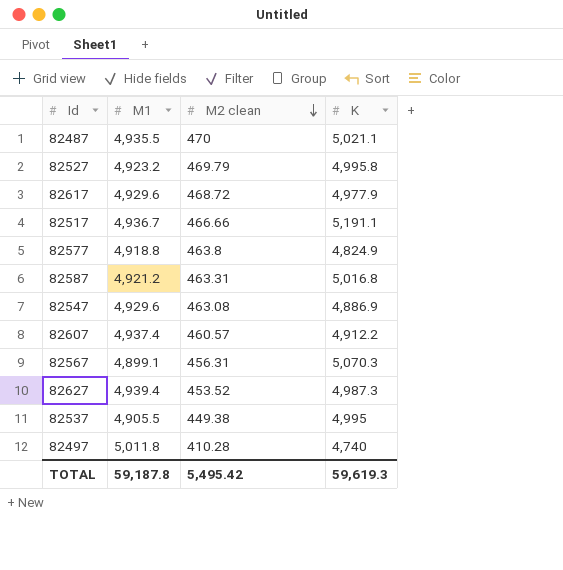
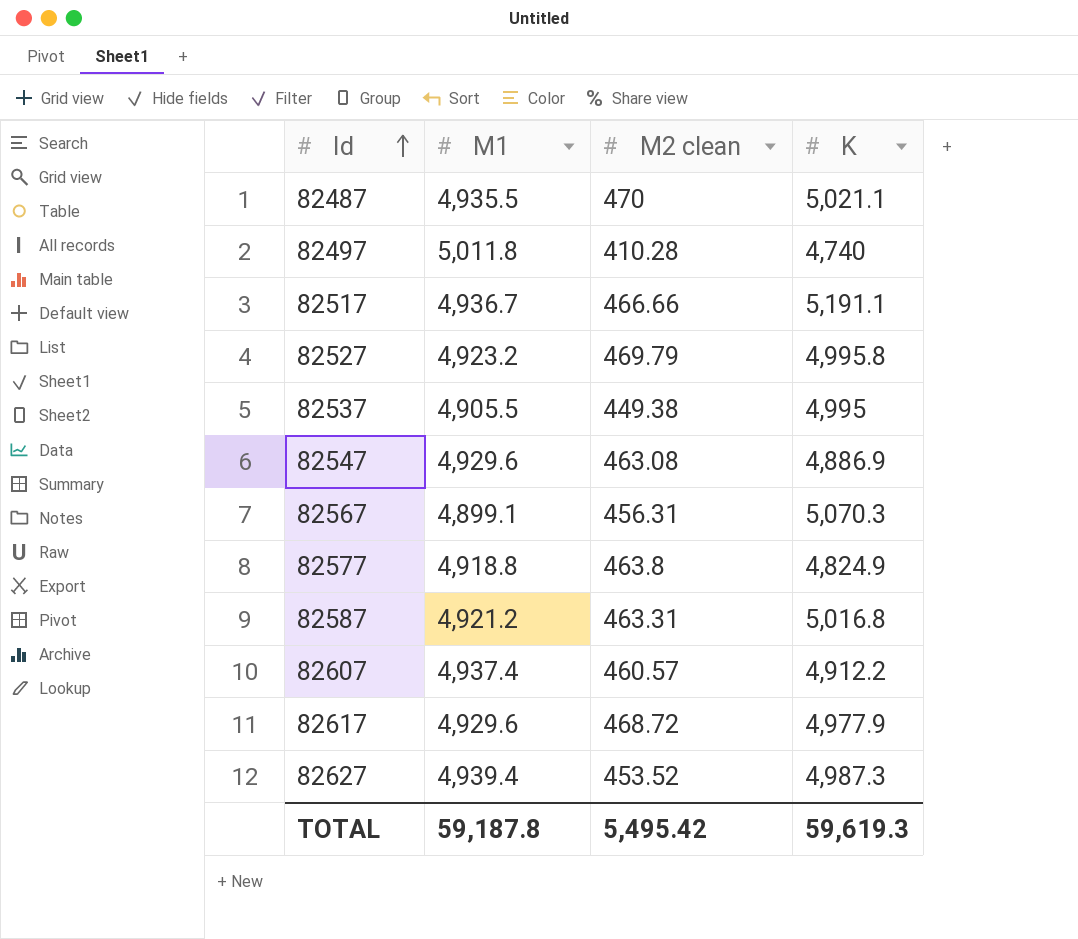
row order: M2 clean descending -> Id ascending

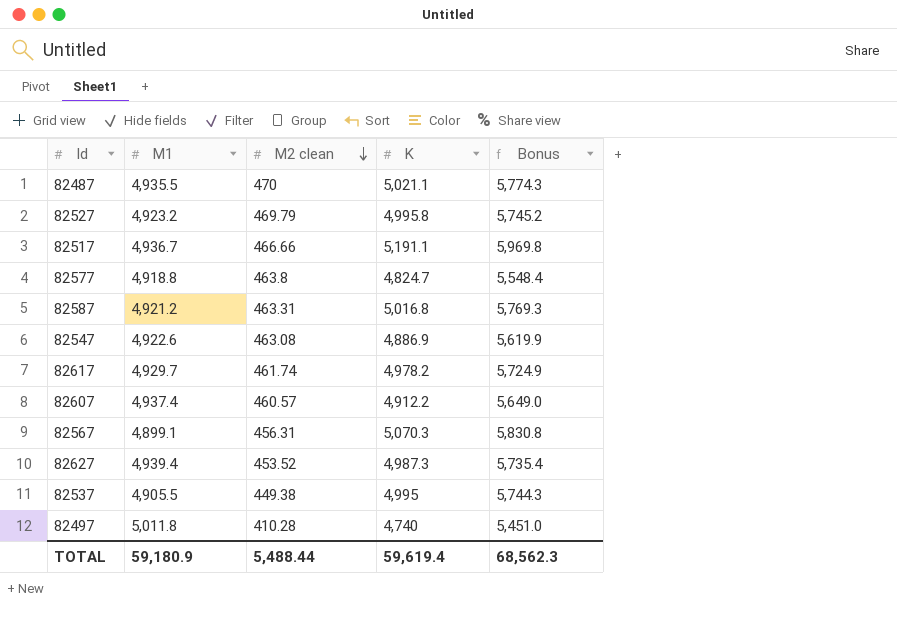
row order: Id ascending -> M2 clean descending
column Bonus | formula: none -> [K] * 1.15
82577 | K: 4,824.9 -> 4,824.7
82547 | M1: 4,929.6 -> 4,922.6
82617 | M1: 4,929.6 -> 4,929.7
82617 | M2 clean: 468.72 -> 461.74
82617 | K: 4,977.9 -> 4,978.2
TOTAL | M1: 59,187.8 -> 59,180.9
TOTAL | M2 clean: 5,495.42 -> 5,488.44
TOTAL | K: 59,619.3 -> 59,619.4

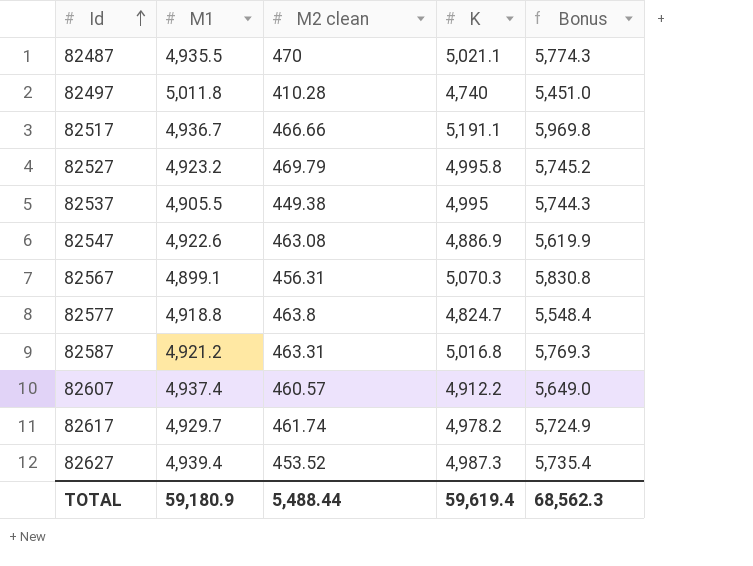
row order: M2 clean descending -> Id ascending

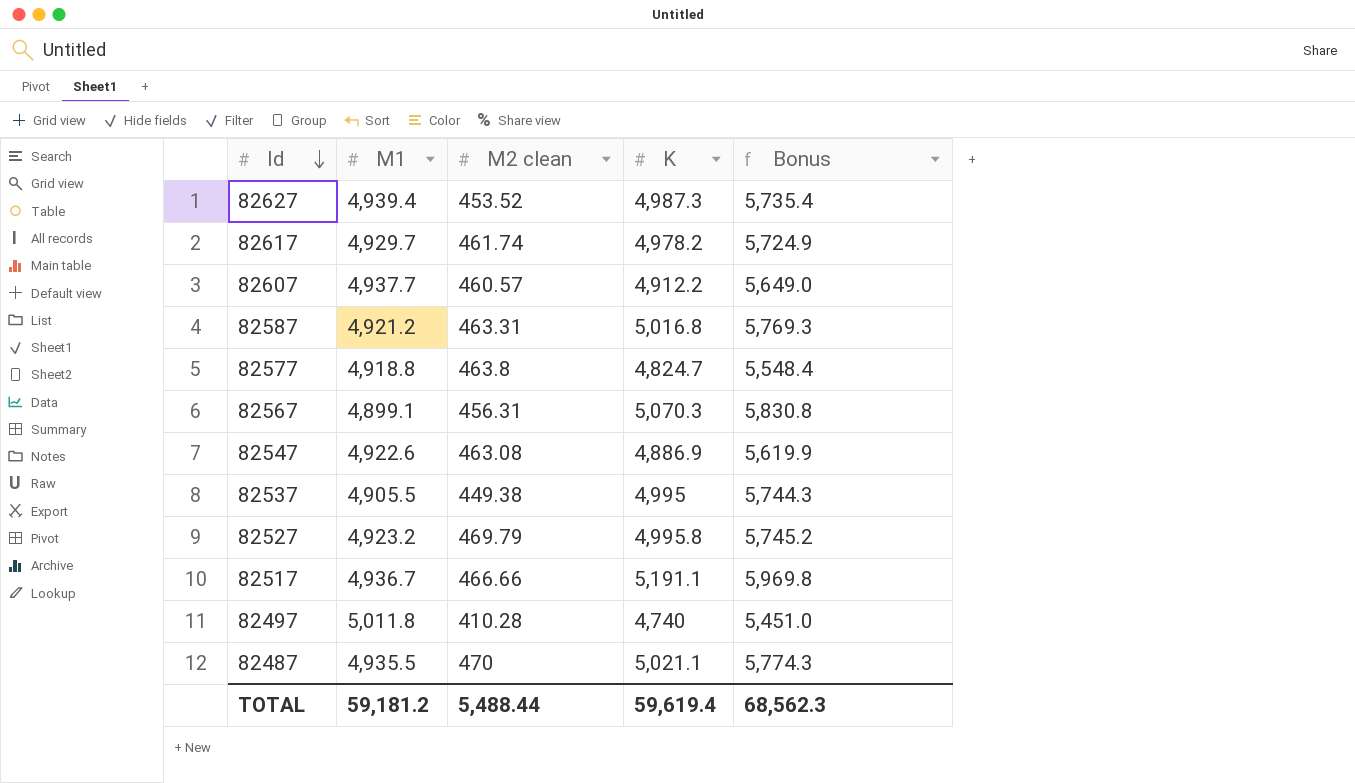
row order: Id ascending -> Id descending
82607 | M1: 4,937.4 -> 4,937.7
TOTAL | M1: 59,180.9 -> 59,181.2

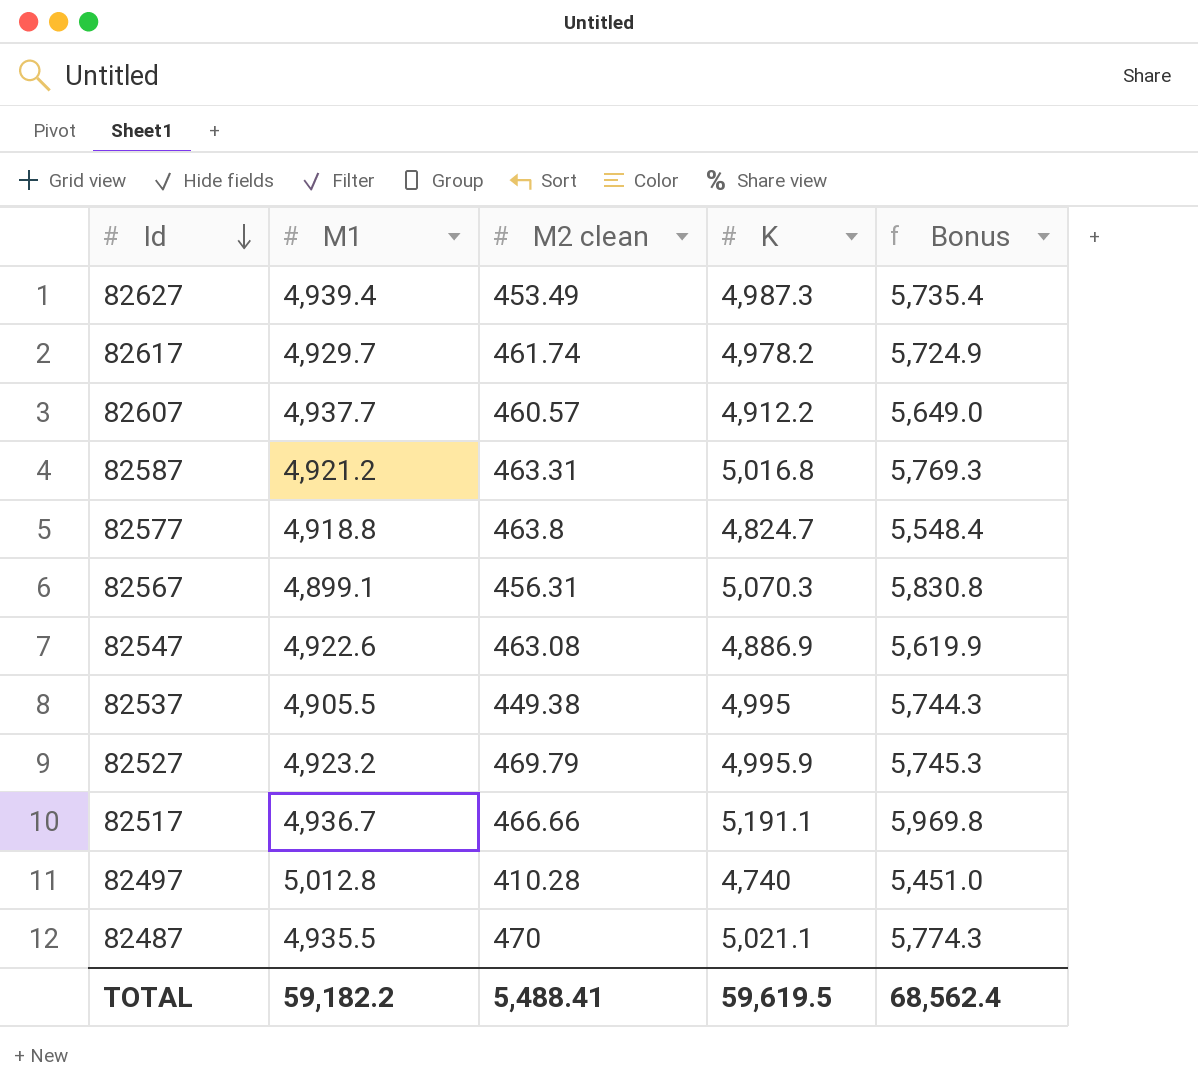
82627 | M2 clean: 453.52 -> 453.49
82527 | K: 4,995.8 -> 4,995.9
82527 | Bonus: 5,745.2 -> 5,745.3
82497 | M1: 5,011.8 -> 5,012.8
TOTAL | M1: 59,181.2 -> 59,182.2
TOTAL | M2 clean: 5,488.44 -> 5,488.41
TOTAL | K: 59,619.4 -> 59,619.5
TOTAL | Bonus: 68,562.3 -> 68,562.4

